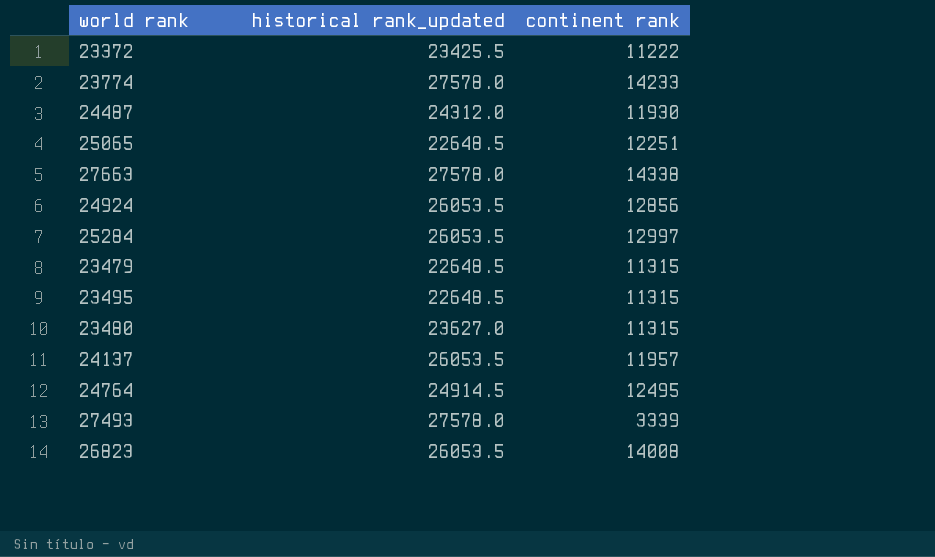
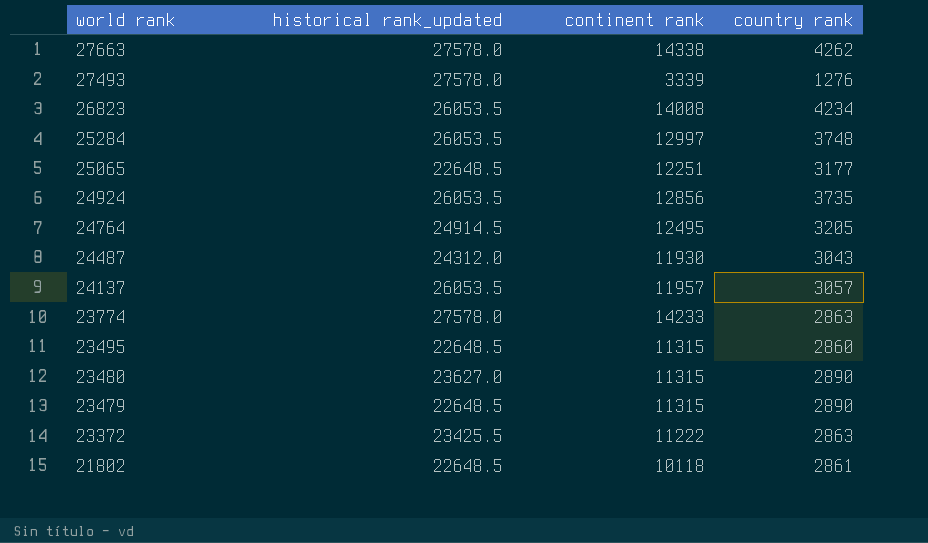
row order: none -> world rank descending
column country rank | position: none -> 4
row 21802: none -> 22648.5 | 10118 | 2861

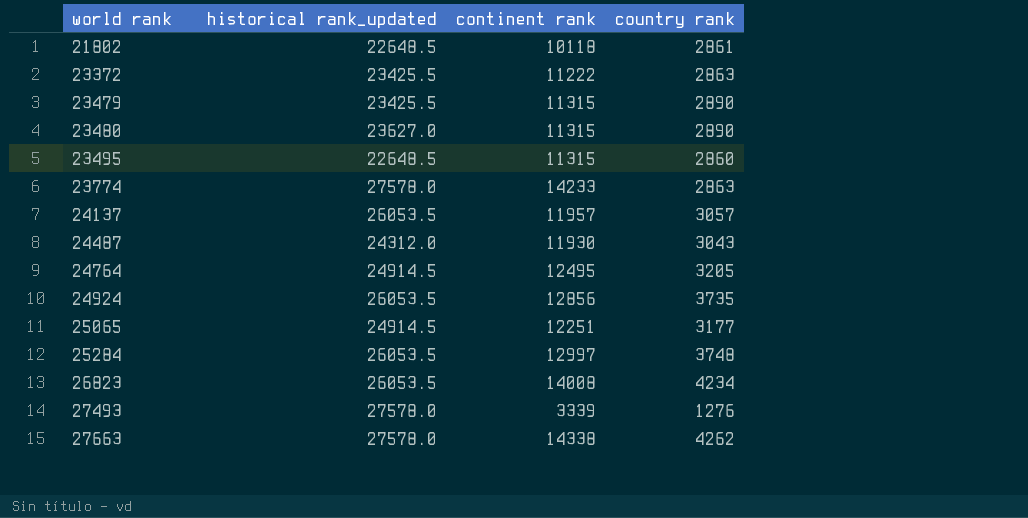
row order: world rank descending -> world rank ascending
23479 | historical rank_updated: 22648.5 -> 23425.5
25065 | historical rank_updated: 22648.5 -> 24914.5

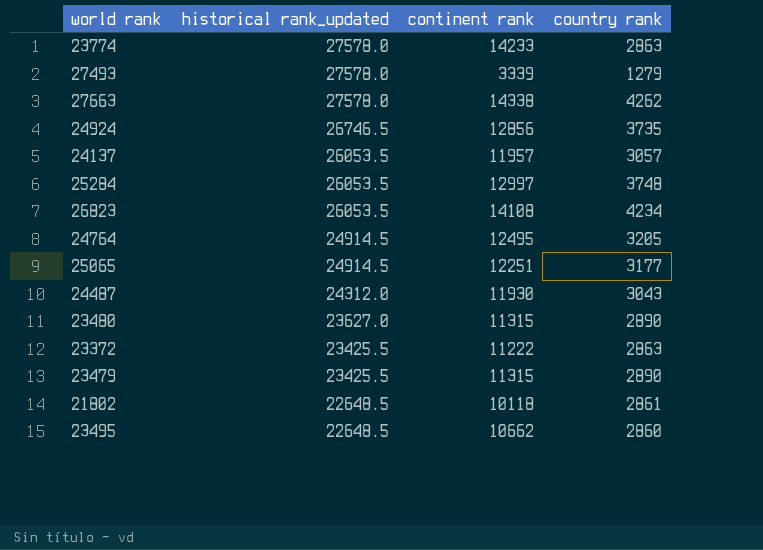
row order: world rank ascending -> historical rank_updated descending
27493 | country rank: 1276 -> 1279
24924 | historical rank_updated: 26053.5 -> 26746.5
26823 | continent rank: 14008 -> 14108
23495 | continent rank: 11315 -> 10662

